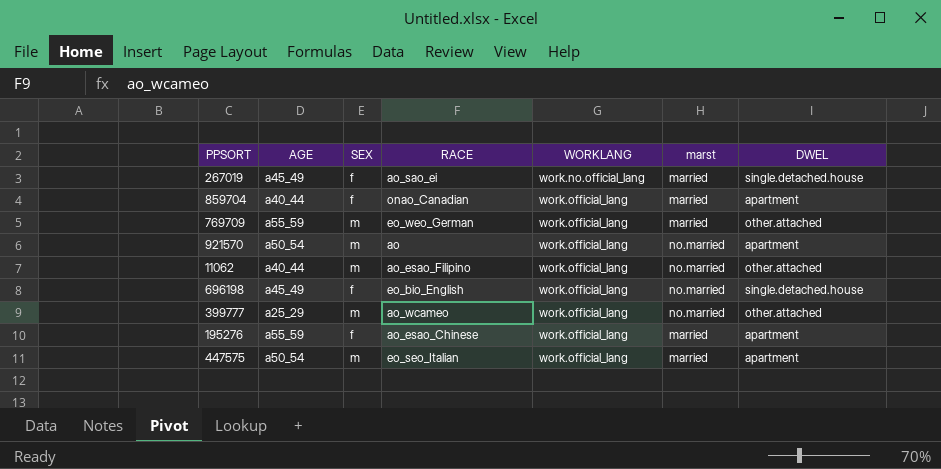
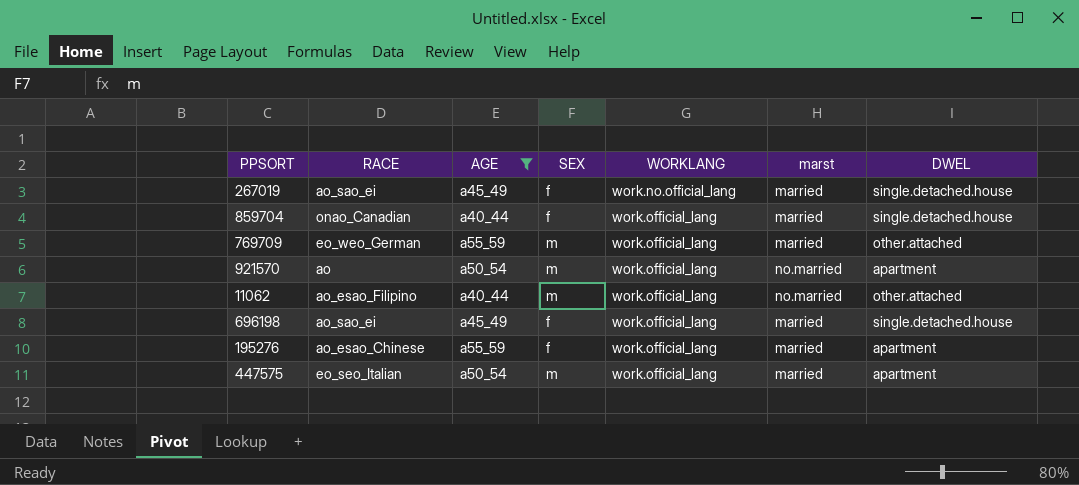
filter: none -> AGE != a25_29
column RACE | position: 4 -> 2
859704 | DWEL: apartment -> single.detached.house
696198 | RACE: eo_bio_English -> ao_sao_ei
696198 | marst: no.married -> married

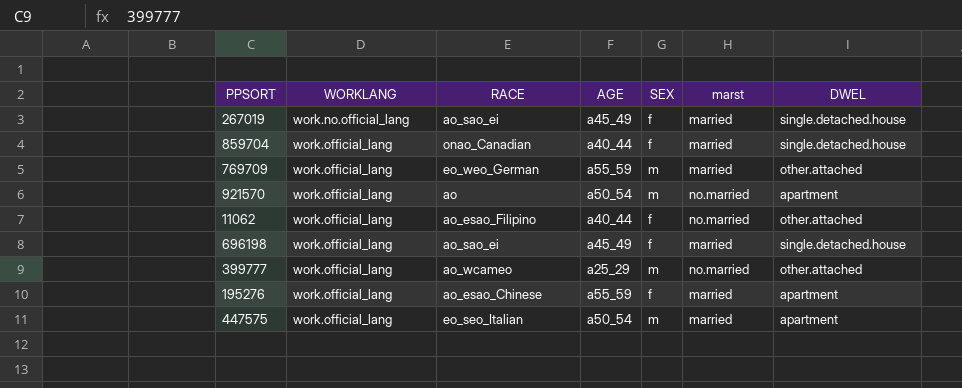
filter: AGE != a25_29 -> none
column WORKLANG | position: 5 -> 2
11062 | SEX: m -> f

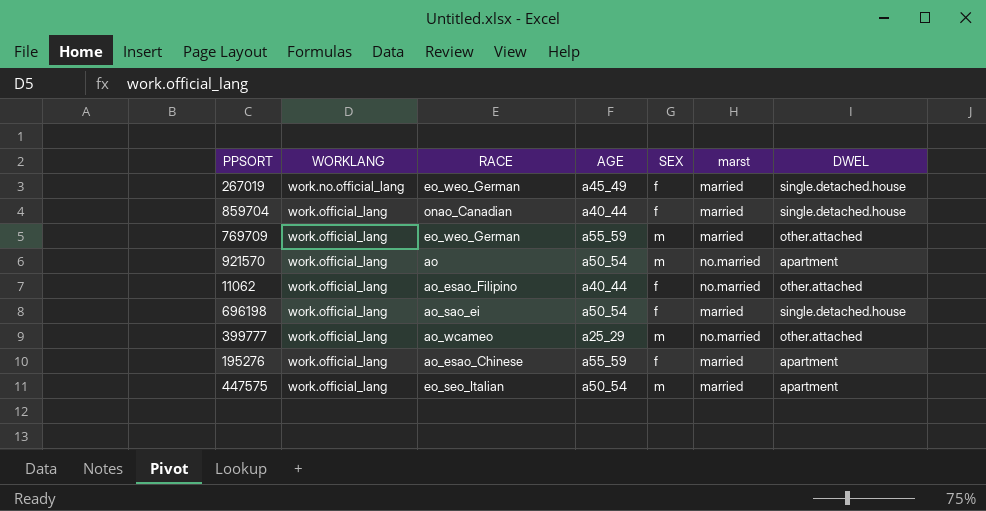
267019 | RACE: ao_sao_ei -> eo_weo_German
696198 | AGE: a45_49 -> a50_54

